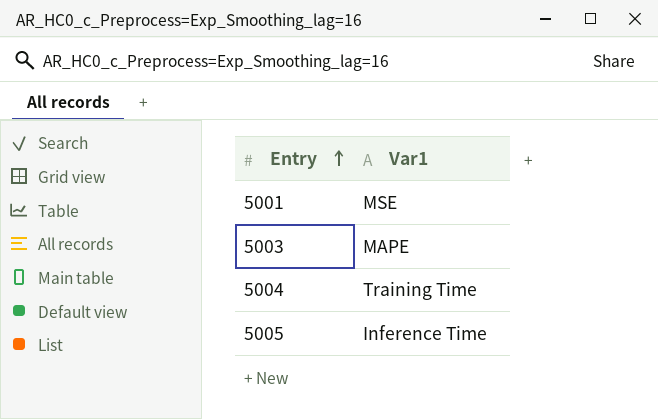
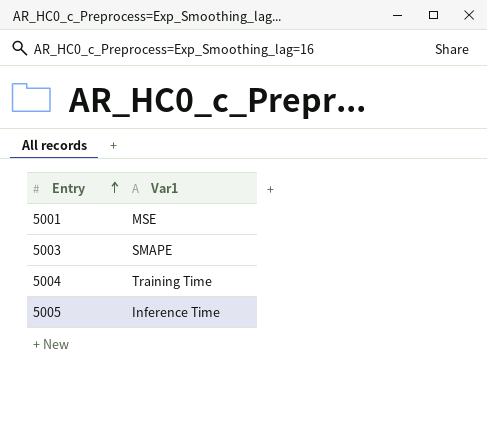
5003 | Var1: MAPE -> SMAPE

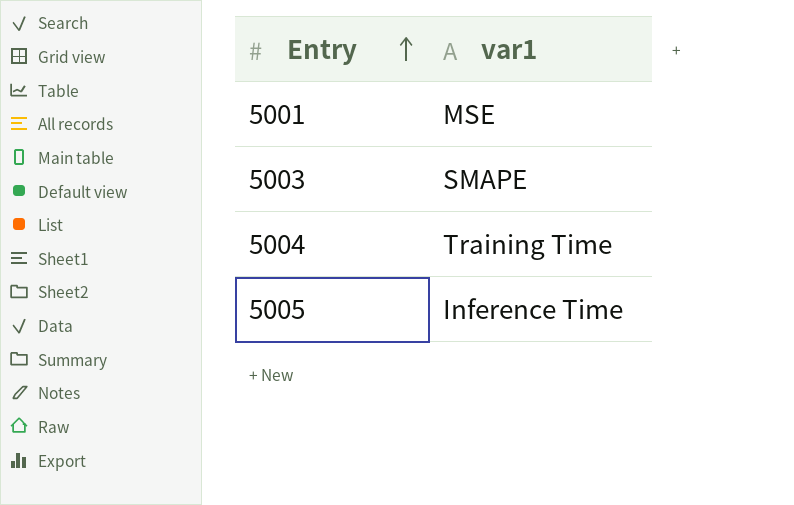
column name: Var1 -> var1

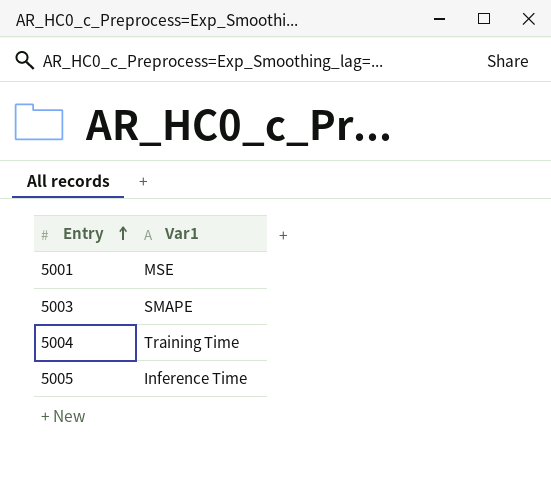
column name: var1 -> Var1

